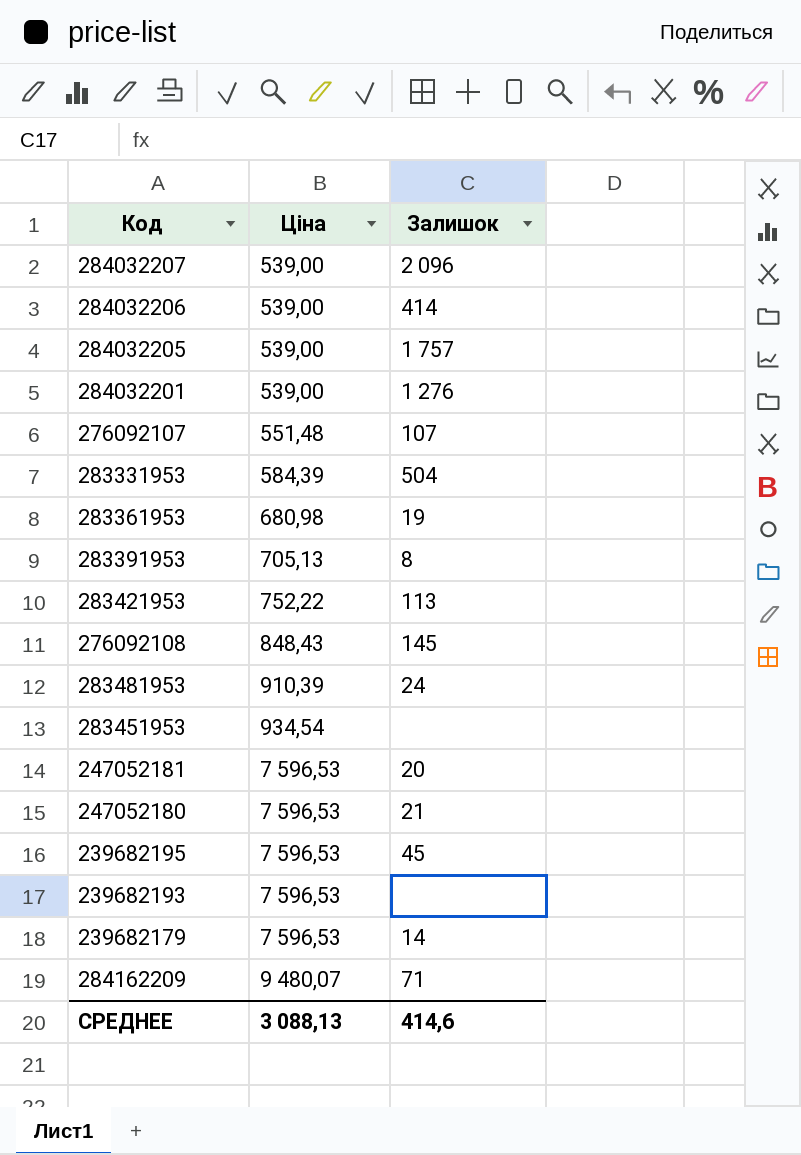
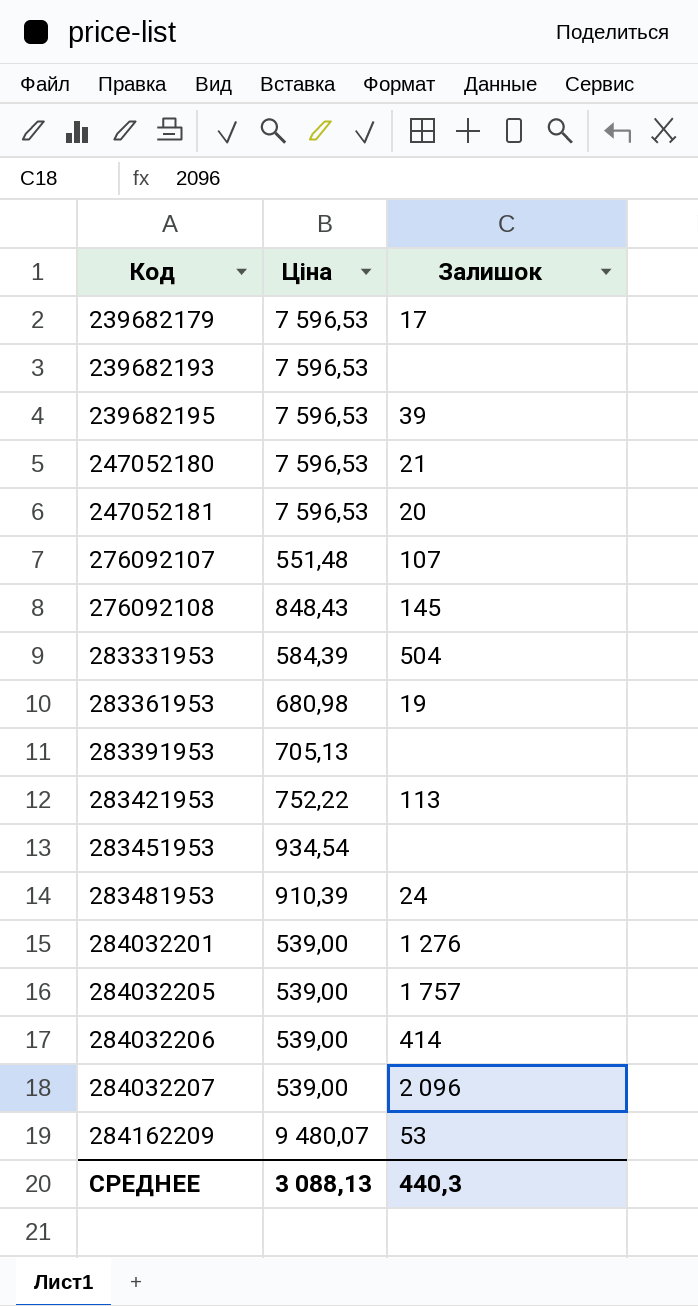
row order: Ціна ascending -> Код ascending
239682179 | Залишок: 14 -> 17
239682195 | Залишок: 45 -> 39
283391953 | Залишок: 8 -> none
284162209 | Залишок: 71 -> 53
СРЕДНЕЕ | Залишок: 414,6 -> 440,3

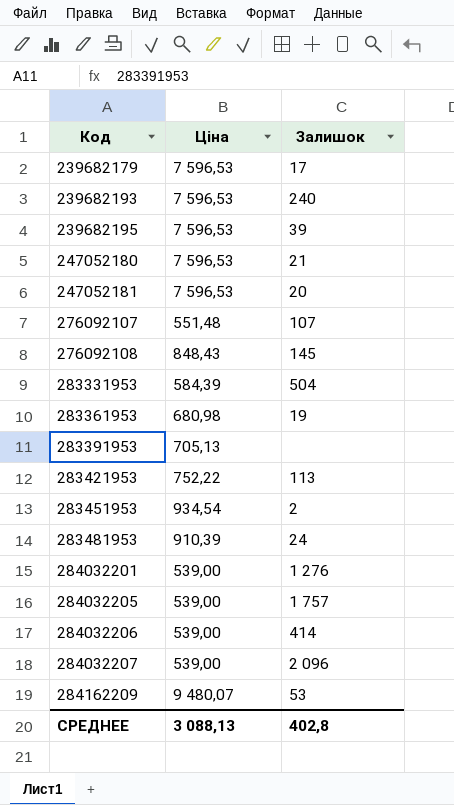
239682193 | Залишок: none -> 240
283451953 | Залишок: none -> 2
СРЕДНЕЕ | Залишок: 440,3 -> 402,8

